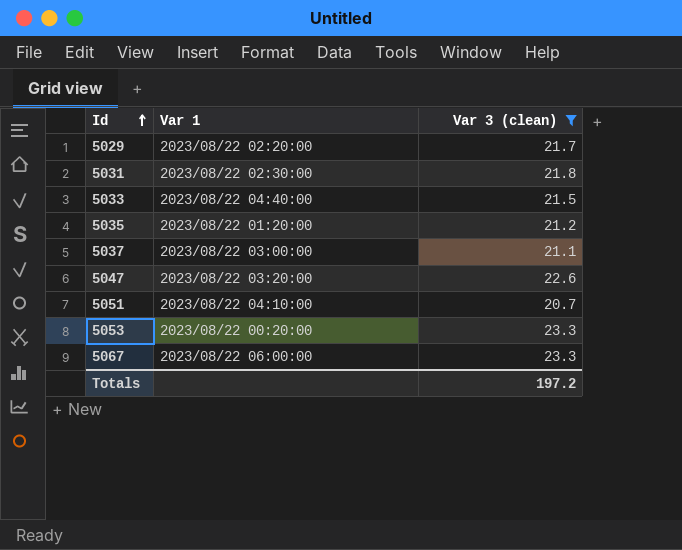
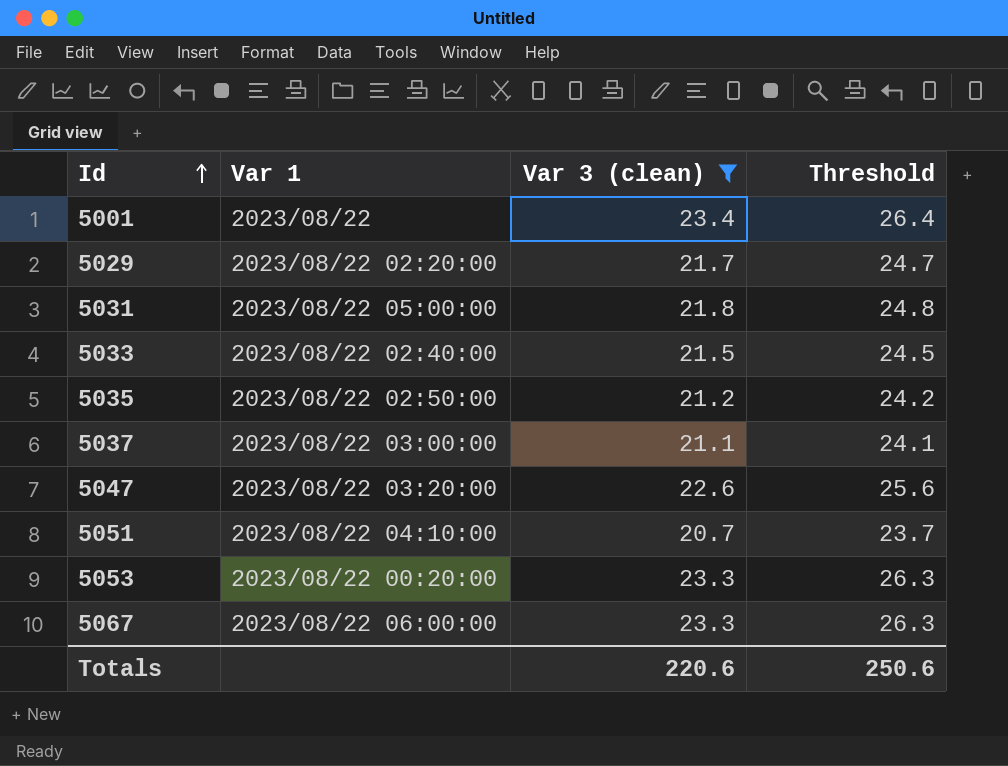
column Threshold | formula: none -> [Var 3 (clean)] + 3
row 5001: none -> 2023/08/22 | 23.4 | 26.4
5031 | Var 1: 2023/08/22 02:30:00 -> 2023/08/22 05:00:00
5033 | Var 1: 2023/08/22 04:40:00 -> 2023/08/22 02:40:00
5035 | Var 1: 2023/08/22 01:20:00 -> 2023/08/22 02:50:00
Totals | Var 3 (clean): 197.2 -> 220.6

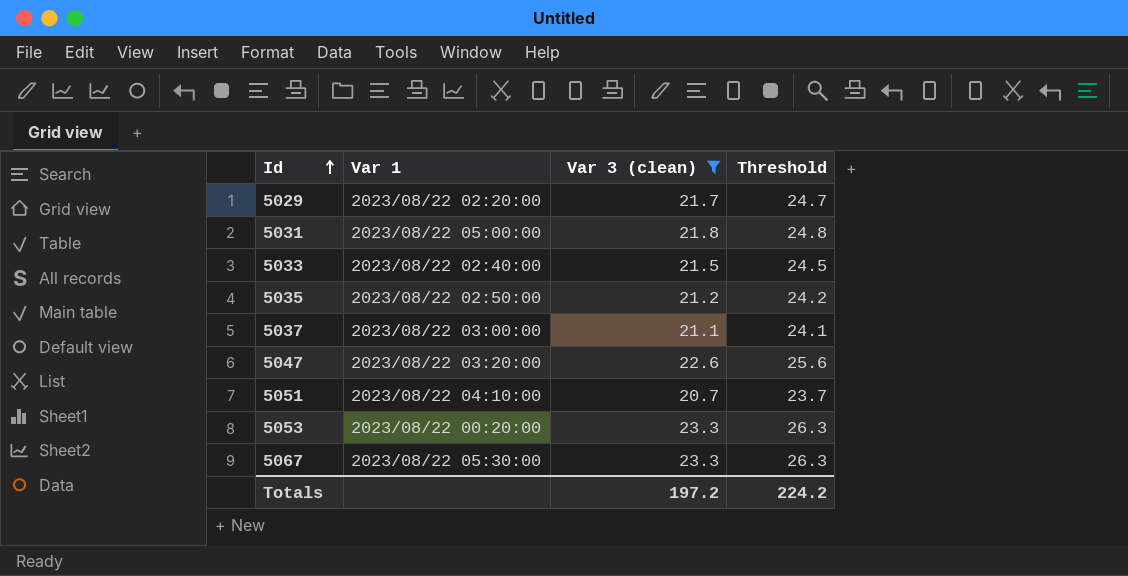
row 5001: 2023/08/22 | 23.4 | 26.4 -> none
5067 | Var 1: 2023/08/22 06:00:00 -> 2023/08/22 05:30:00
Totals | Var 3 (clean): 220.6 -> 197.2
Totals | Threshold: 250.6 -> 224.2

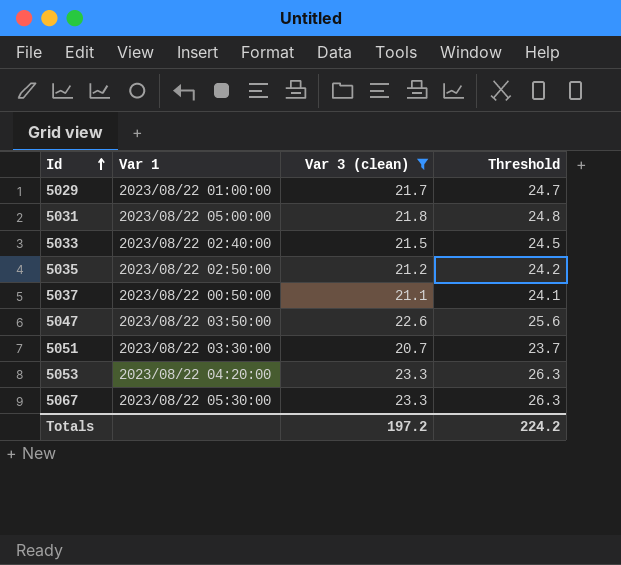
5029 | Var 1: 2023/08/22 02:20:00 -> 2023/08/22 01:00:00
5037 | Var 1: 2023/08/22 03:00:00 -> 2023/08/22 00:50:00
5047 | Var 1: 2023/08/22 03:20:00 -> 2023/08/22 03:50:00
5051 | Var 1: 2023/08/22 04:10:00 -> 2023/08/22 03:30:00
5053 | Var 1: 2023/08/22 00:20:00 -> 2023/08/22 04:20:00

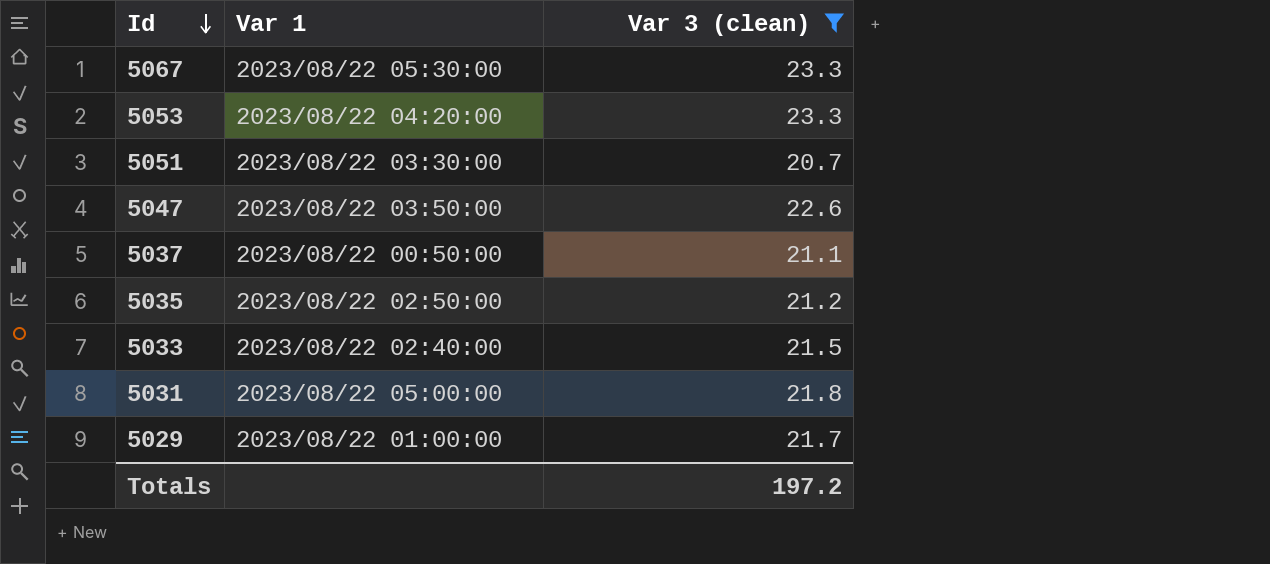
row order: Id ascending -> Id descending
column Threshold | formula: [Var 3 (clean)] + 3 -> none

